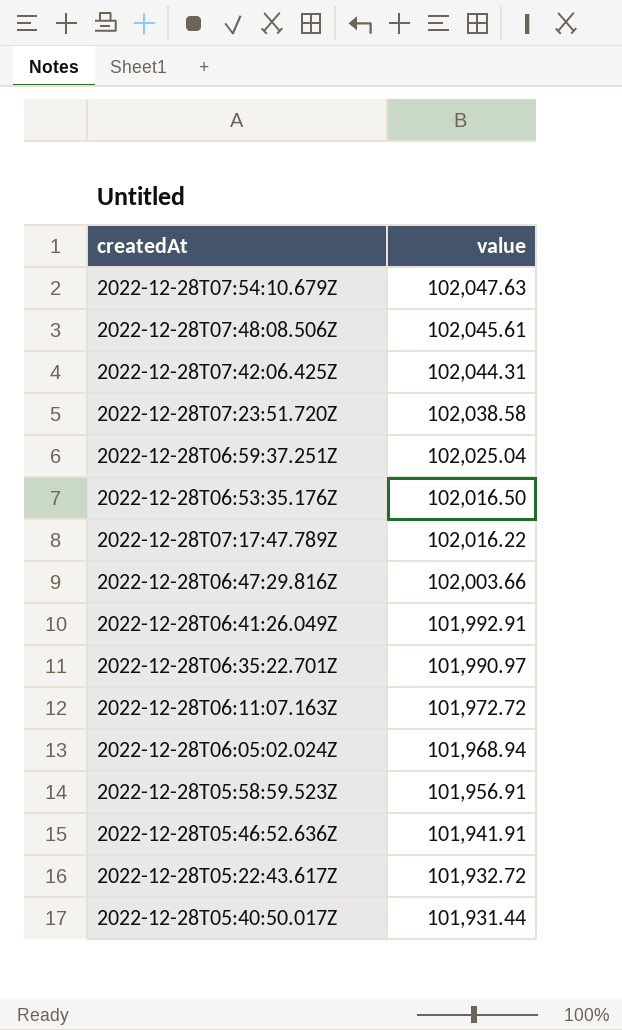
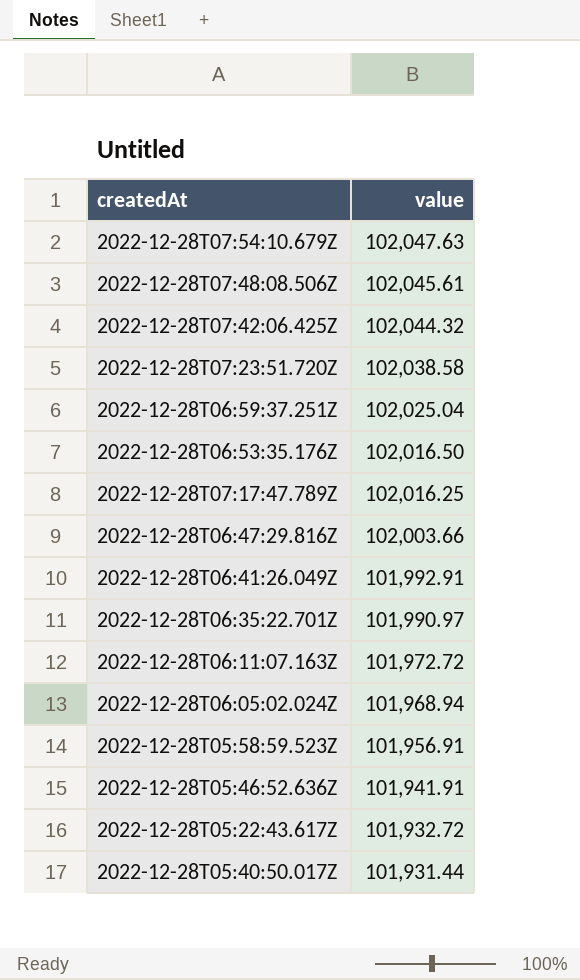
2022-12-28T07:42:06.425Z | value: 102,044.31 -> 102,044.32
2022-12-28T07:17:47.789Z | value: 102,016.22 -> 102,016.25

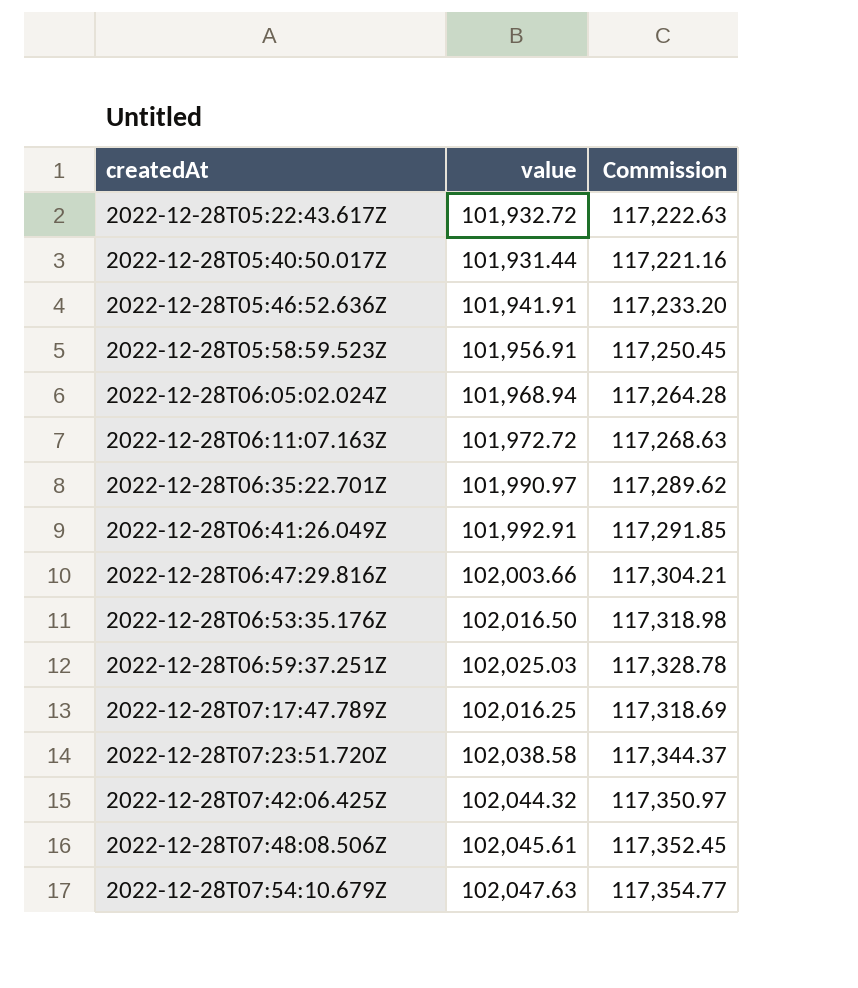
row order: value descending -> createdAt ascending
column Commission | formula: none -> [value] * 1.15
2022-12-28T06:59:37.251Z | value: 102,025.04 -> 102,025.03

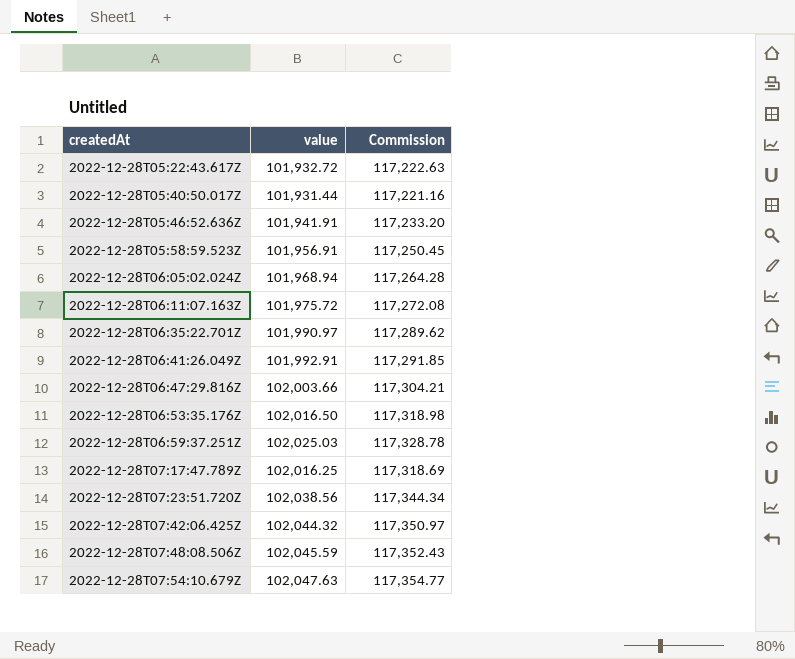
2022-12-28T06:11:07.163Z | value: 101,972.72 -> 101,975.72
2022-12-28T06:11:07.163Z | Commission: 117,268.63 -> 117,272.08
2022-12-28T07:23:51.720Z | value: 102,038.58 -> 102,038.56
2022-12-28T07:23:51.720Z | Commission: 117,344.37 -> 117,344.34
2022-12-28T07:48:08.506Z | value: 102,045.61 -> 102,045.59
2022-12-28T07:48:08.506Z | Commission: 117,352.45 -> 117,352.43

